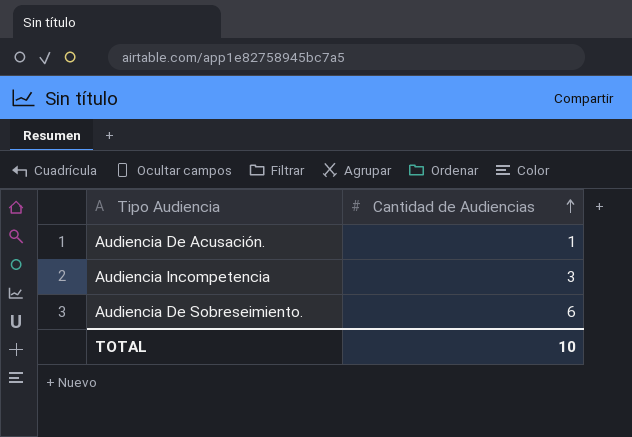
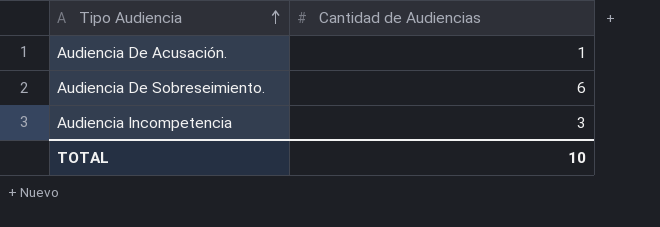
row order: Cantidad de Audiencias ascending -> Tipo Audiencia ascending

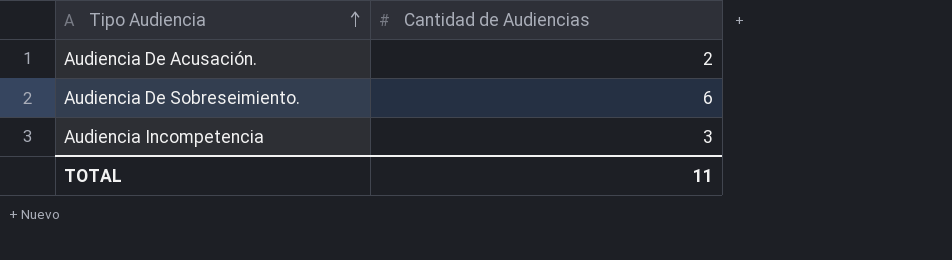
Audiencia De Acusación. | Cantidad de Audiencias: 1 -> 2
TOTAL | Cantidad de Audiencias: 10 -> 11

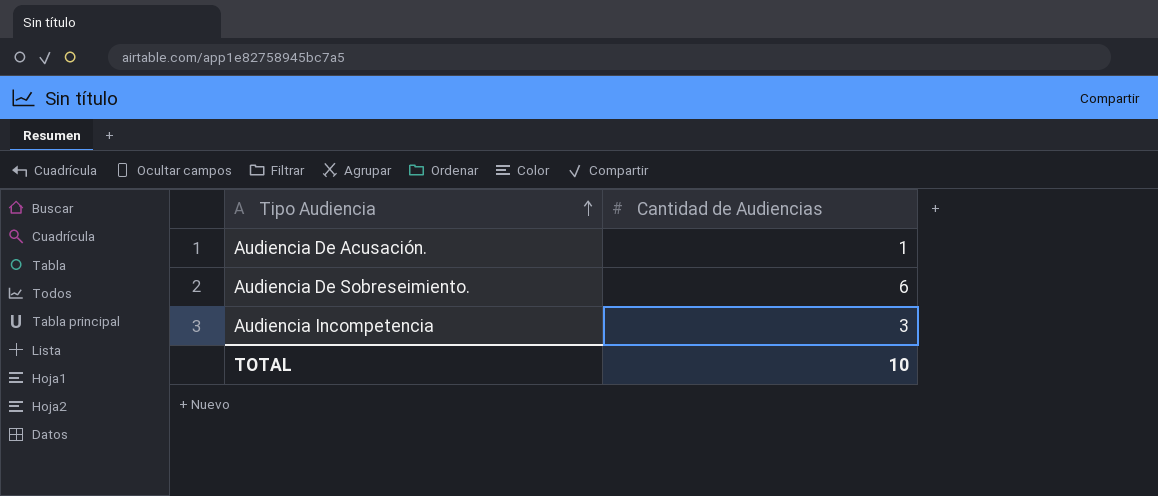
Audiencia De Acusación. | Cantidad de Audiencias: 2 -> 1
TOTAL | Cantidad de Audiencias: 11 -> 10

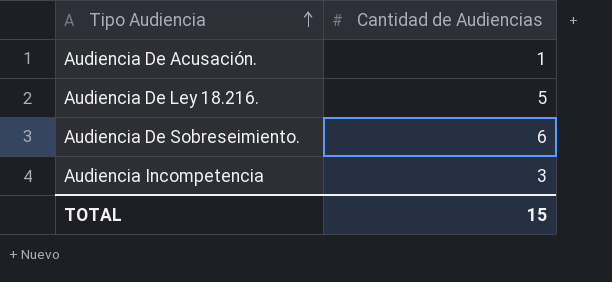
row Audiencia De Ley 18.216.: none -> 5
TOTAL | Cantidad de Audiencias: 10 -> 15

